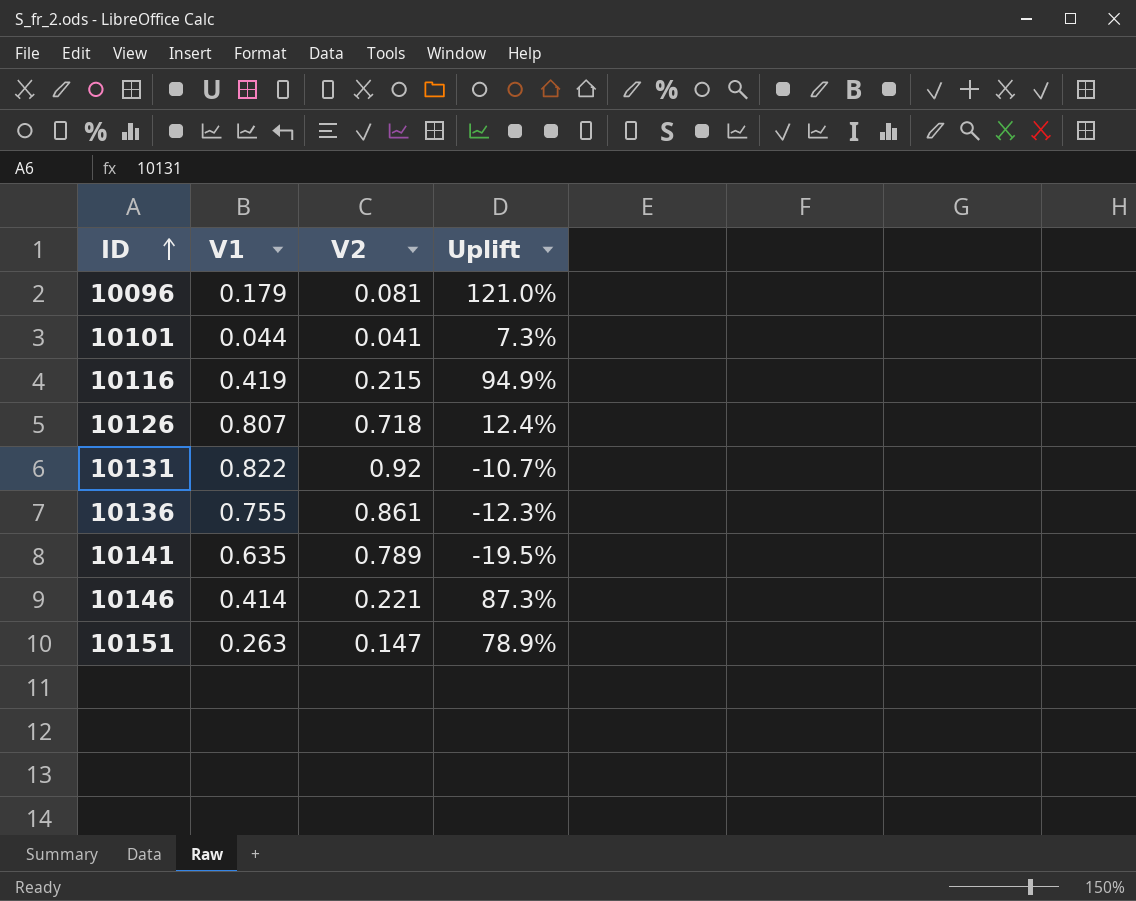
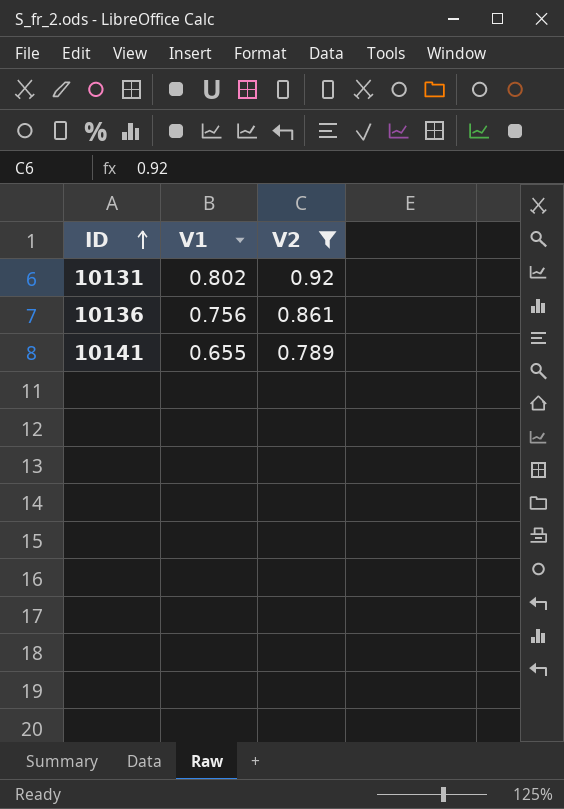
filter: none -> V2 >= 0.789
column Uplift | formula: ([V1] - [V2]) / [V2] -> none
10131 | V1: 0.822 -> 0.802
10136 | V1: 0.755 -> 0.756
10141 | V1: 0.635 -> 0.655

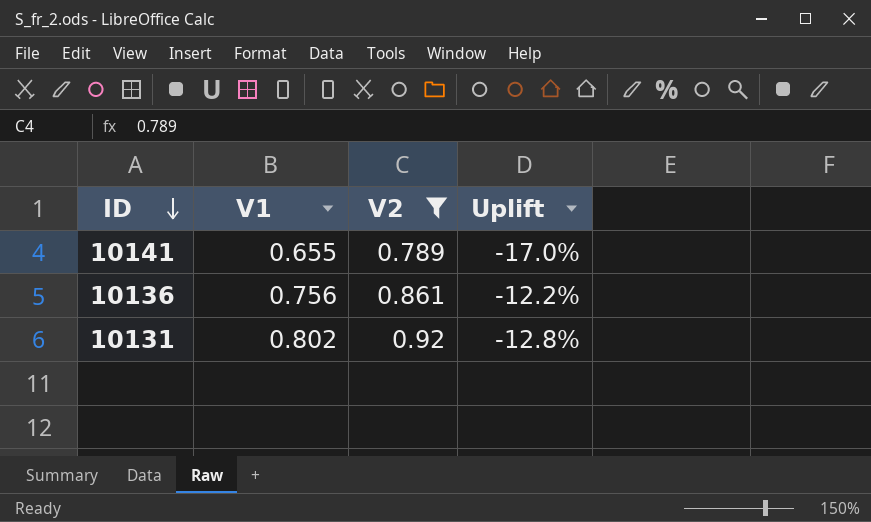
row order: ID ascending -> ID descending
column Uplift | formula: none -> ([V1] - [V2]) / [V2]

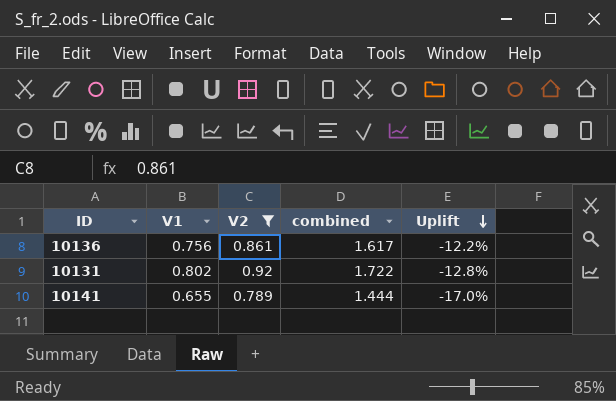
row order: ID descending -> Uplift descending
column combined | formula: none -> [V1] + [V2]

